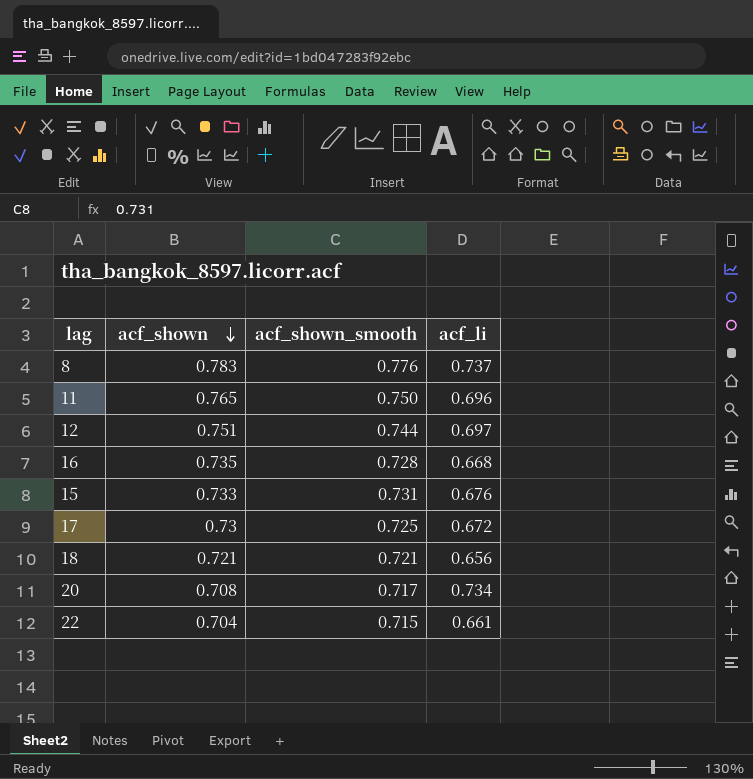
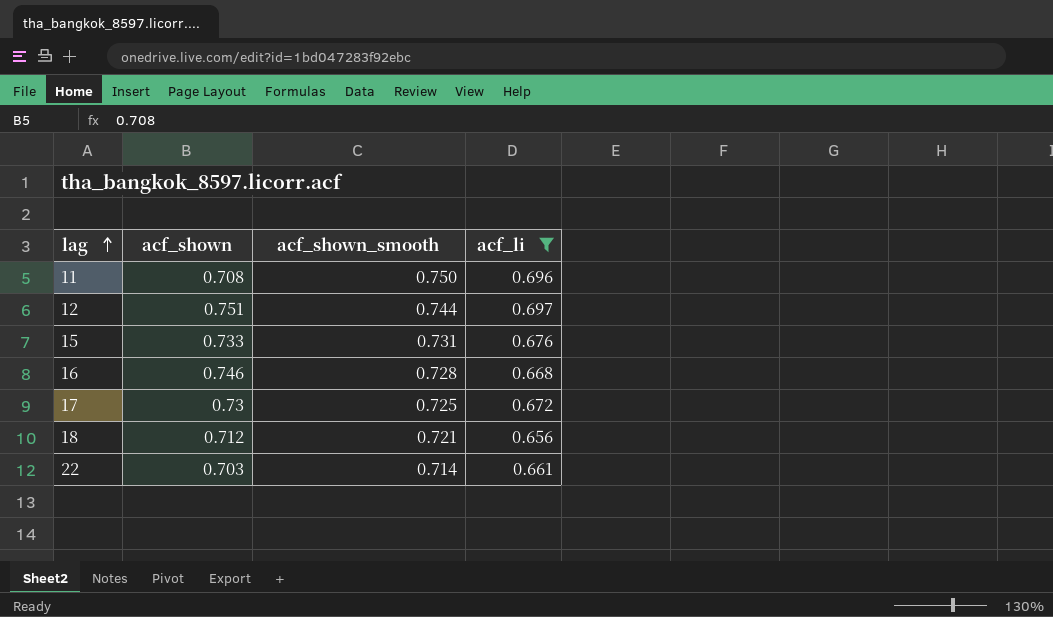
filter: none -> acf_li <= 0.697
row order: acf_shown descending -> lag ascending
11 | acf_shown: 0.765 -> 0.708
16 | acf_shown: 0.735 -> 0.746
18 | acf_shown: 0.721 -> 0.712
22 | acf_shown: 0.704 -> 0.703
22 | acf_shown_smooth: 0.715 -> 0.714

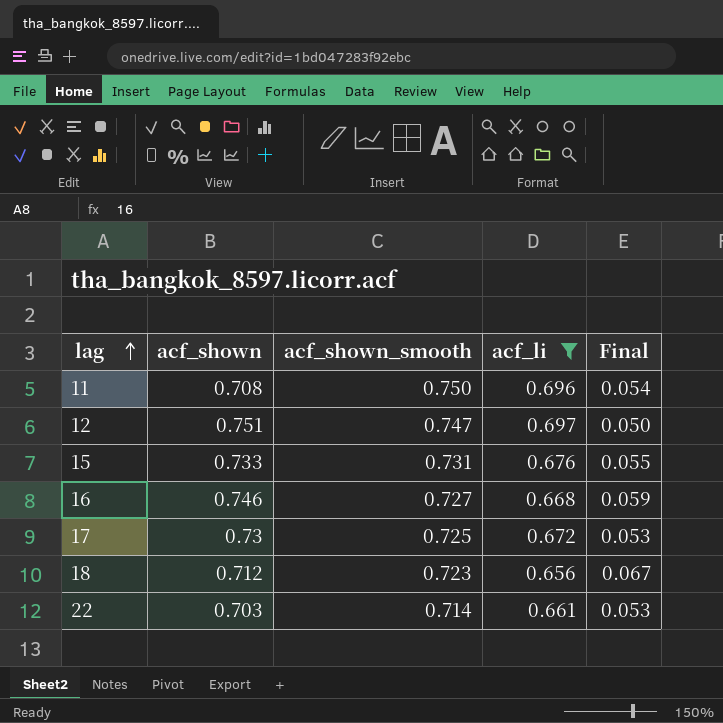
column Final | formula: none -> [acf_shown_smooth] - [acf_li]
12 | acf_shown_smooth: 0.744 -> 0.747
16 | acf_shown_smooth: 0.728 -> 0.727
18 | acf_shown_smooth: 0.721 -> 0.723

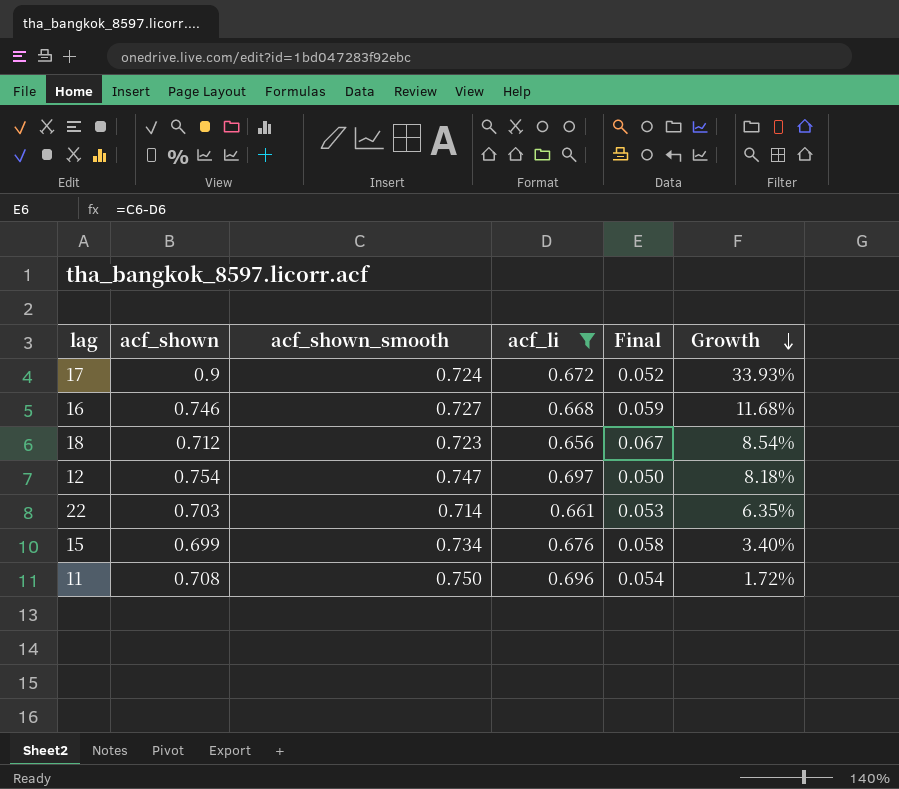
row order: lag ascending -> Growth descending
column Growth | formula: none -> ([acf_shown] - [acf_li]) / [acf_li]
17 | acf_shown: 0.73 -> 0.9
17 | acf_shown_smooth: 0.725 -> 0.724
17 | Final: 0.053 -> 0.052
12 | acf_shown: 0.751 -> 0.754
15 | acf_shown: 0.733 -> 0.699
15 | acf_shown_smooth: 0.731 -> 0.734
15 | Final: 0.055 -> 0.058

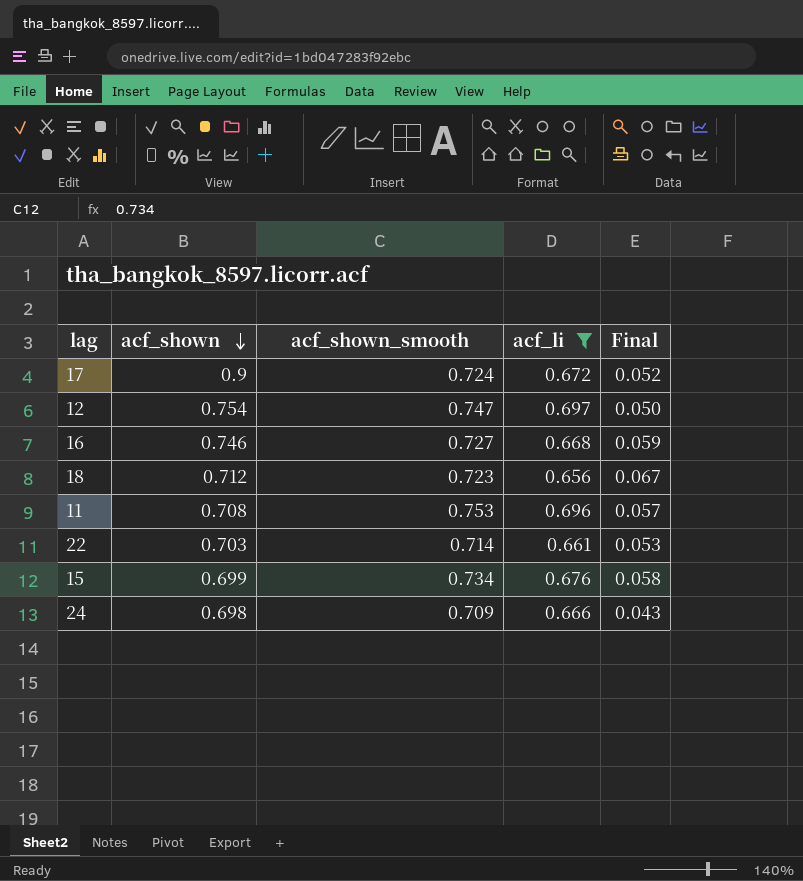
row order: Growth descending -> acf_shown descending
column Growth | formula: ([acf_shown] - [acf_li]) / [acf_li] -> none
11 | acf_shown_smooth: 0.750 -> 0.753
11 | Final: 0.054 -> 0.057
row 24: none -> 0.698 | 0.709 | 0.666 | 0.043

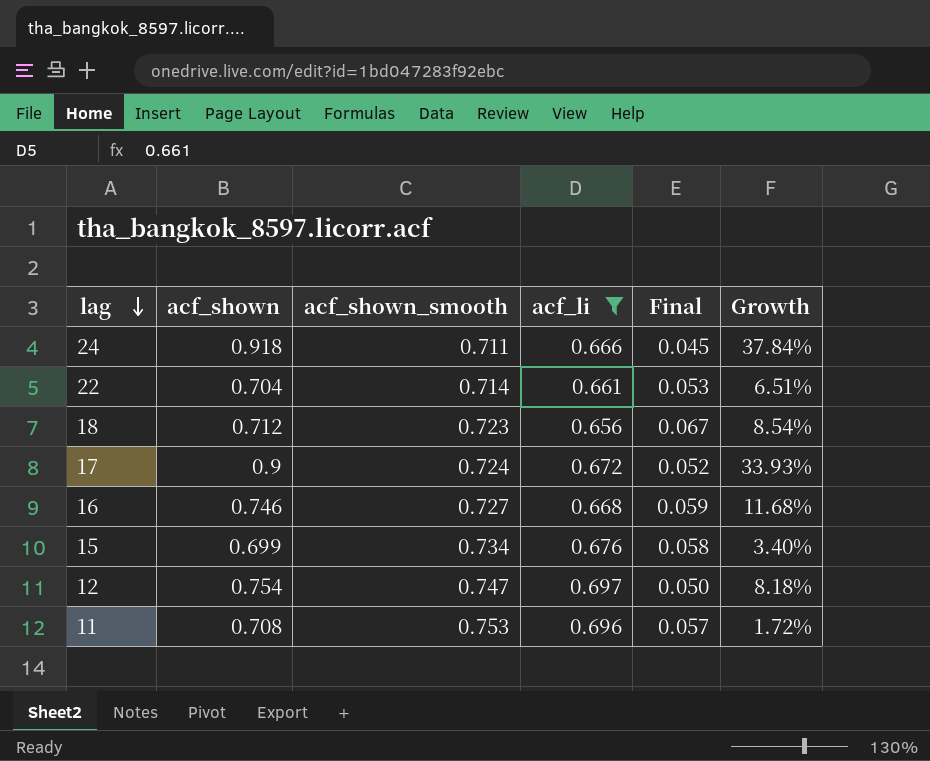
row order: acf_shown descending -> lag descending
column Growth | formula: none -> ([acf_shown] - [acf_li]) / [acf_li]
24 | acf_shown: 0.698 -> 0.918
24 | acf_shown_smooth: 0.709 -> 0.711
24 | Final: 0.043 -> 0.045
22 | acf_shown: 0.703 -> 0.704

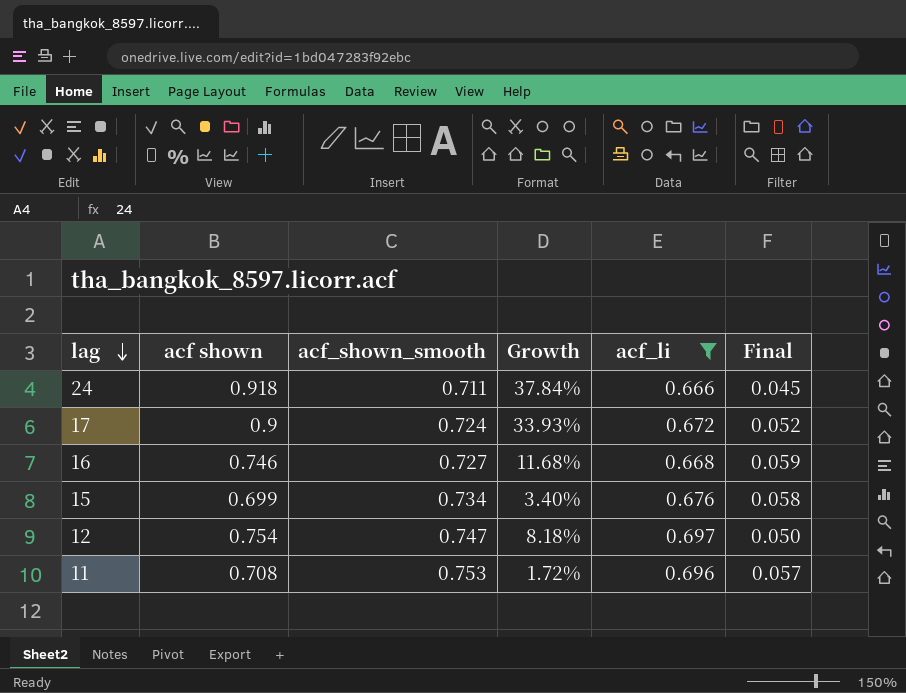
column name: acf_shown -> acf shown
column Growth | position: 6 -> 4
row 22: 0.704 | 0.714 | 0.661 | 0.053 | 6.51% -> none
row 18: 0.712 | 0.723 | 0.656 | 0.067 | 8.54% -> none

